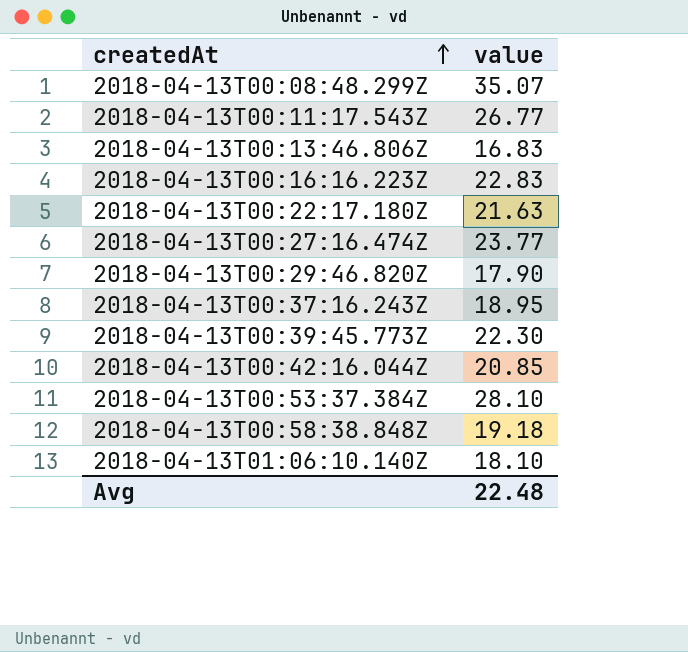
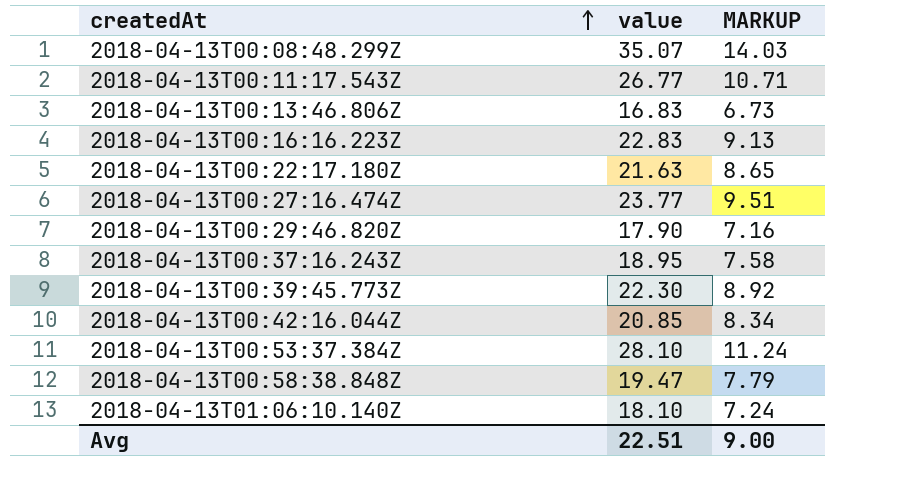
column MARKUP | formula: none -> [value] * 0.4
2018-04-13T00:58:38.848Z | value: 19.18 -> 19.47
Avg | value: 22.48 -> 22.51

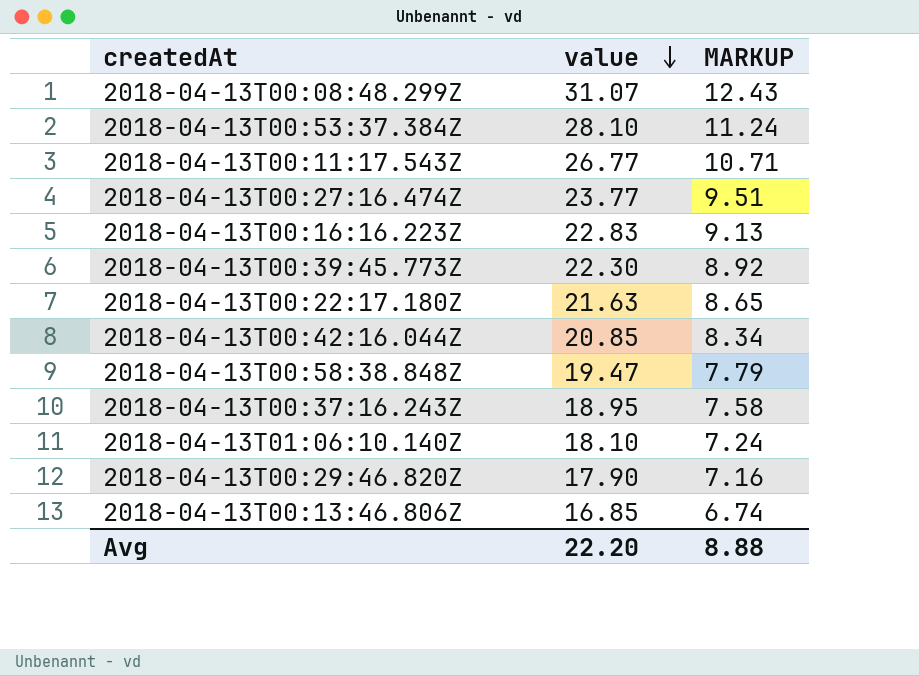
row order: createdAt ascending -> value descending
2018-04-13T00:08:48.299Z | value: 35.07 -> 31.07
2018-04-13T00:08:48.299Z | MARKUP: 14.03 -> 12.43
2018-04-13T00:13:46.806Z | value: 16.83 -> 16.85
2018-04-13T00:13:46.806Z | MARKUP: 6.73 -> 6.74
Avg | value: 22.51 -> 22.20
Avg | MARKUP: 9.00 -> 8.88

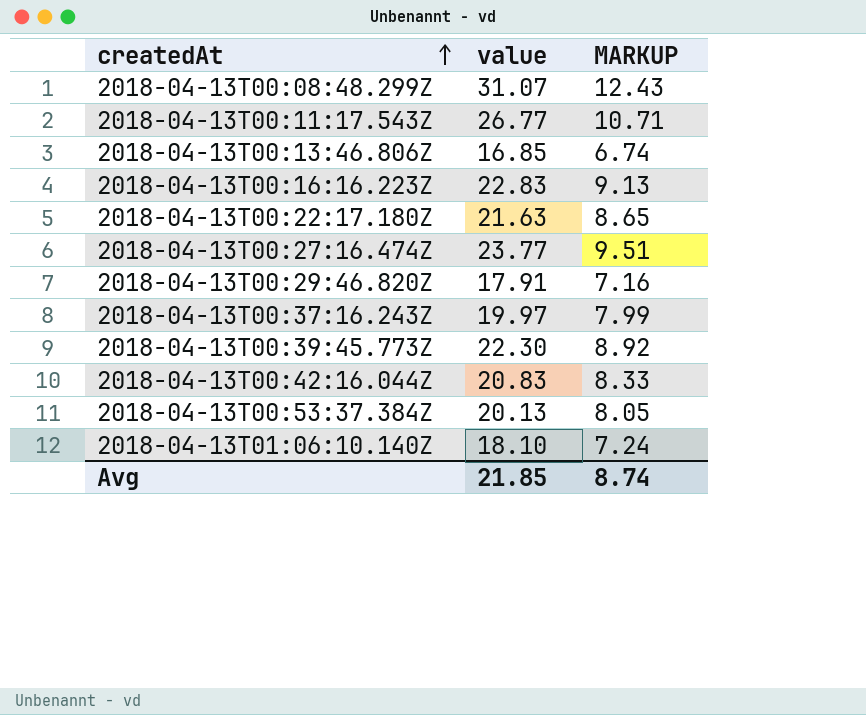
row order: value descending -> createdAt ascending
row 2018-04-13T00:58:38.848Z: 19.47 | 7.79 -> none
2018-04-13T00:29:46.820Z | value: 17.90 -> 17.91
2018-04-13T00:37:16.243Z | value: 18.95 -> 19.97
2018-04-13T00:37:16.243Z | MARKUP: 7.58 -> 7.99
2018-04-13T00:42:16.044Z | value: 20.85 -> 20.83
2018-04-13T00:42:16.044Z | MARKUP: 8.34 -> 8.33
2018-04-13T00:53:37.384Z | value: 28.10 -> 20.13
2018-04-13T00:53:37.384Z | MARKUP: 11.24 -> 8.05
Avg | value: 22.20 -> 21.85
Avg | MARKUP: 8.88 -> 8.74

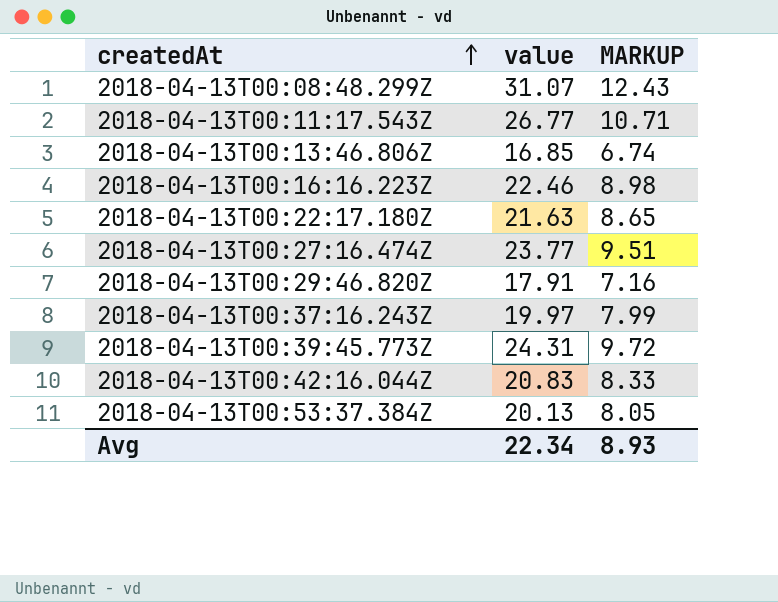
row 2018-04-13T01:06:10.140Z: 18.10 | 7.24 -> none
2018-04-13T00:16:16.223Z | value: 22.83 -> 22.46
2018-04-13T00:16:16.223Z | MARKUP: 9.13 -> 8.98
2018-04-13T00:39:45.773Z | value: 22.30 -> 24.31
2018-04-13T00:39:45.773Z | MARKUP: 8.92 -> 9.72
Avg | value: 21.85 -> 22.34
Avg | MARKUP: 8.74 -> 8.93

